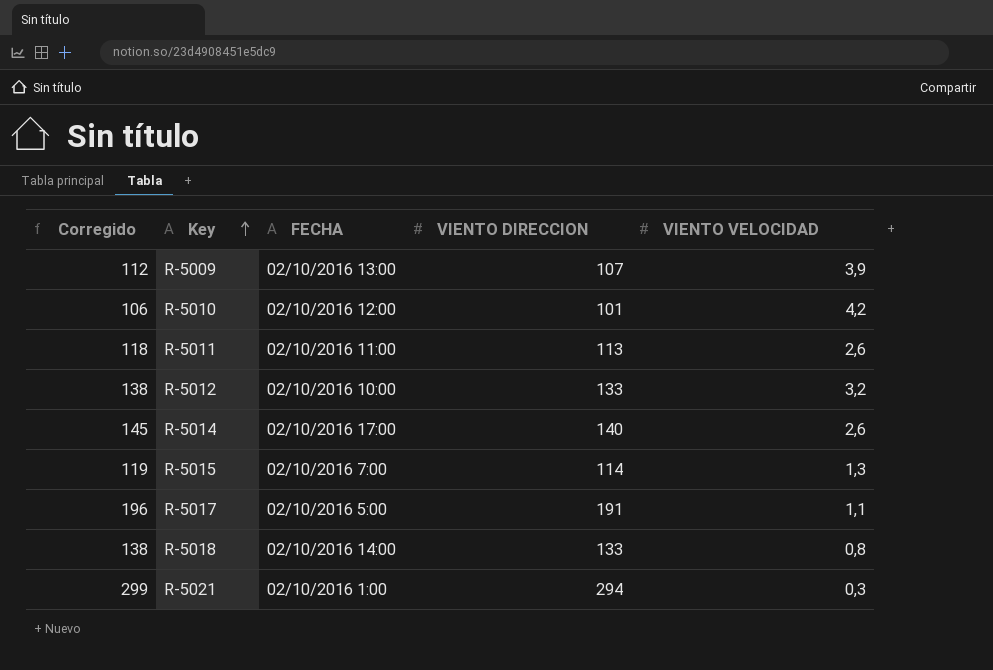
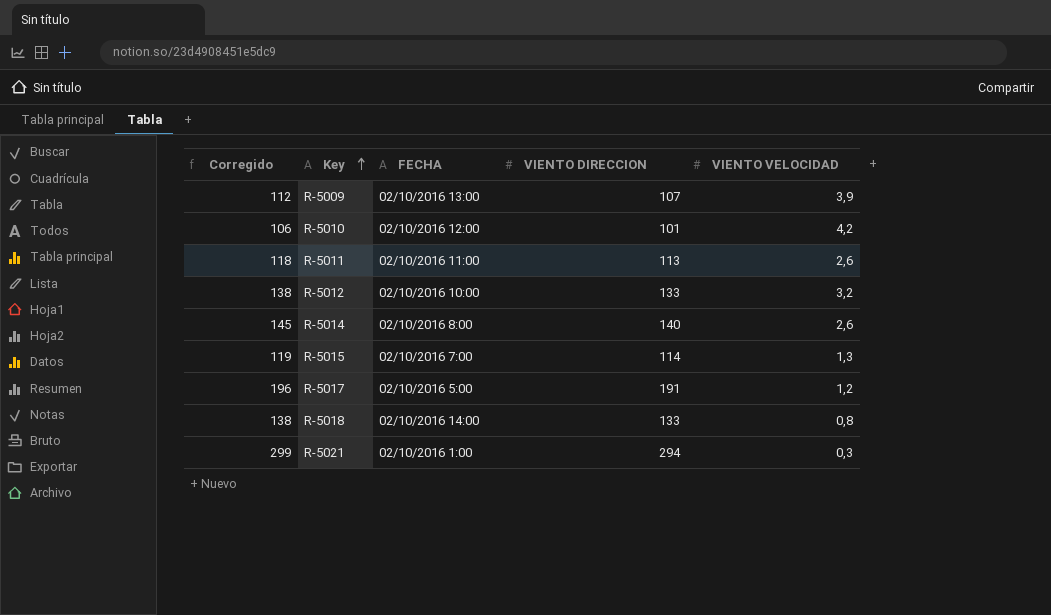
R-5014 | FECHA: 02/10/2016 17:00 -> 02/10/2016 8:00
R-5017 | VIENTO VELOCIDAD: 1,1 -> 1,2

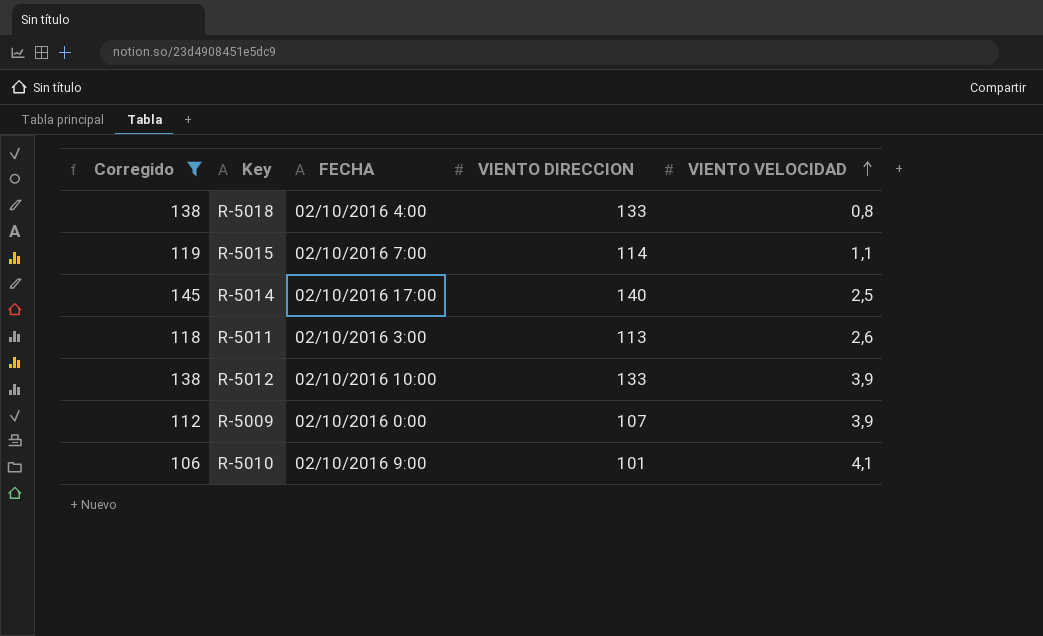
filter: none -> Corregido <= 145
row order: Key ascending -> VIENTO VELOCIDAD ascending
R-5018 | FECHA: 02/10/2016 14:00 -> 02/10/2016 4:00
R-5015 | VIENTO VELOCIDAD: 1,3 -> 1,1
R-5014 | FECHA: 02/10/2016 8:00 -> 02/10/2016 17:00
R-5014 | VIENTO VELOCIDAD: 2,6 -> 2,5
R-5011 | FECHA: 02/10/2016 11:00 -> 02/10/2016 3:00
R-5012 | VIENTO VELOCIDAD: 3,2 -> 3,9
R-5009 | FECHA: 02/10/2016 13:00 -> 02/10/2016 0:00
R-5010 | FECHA: 02/10/2016 12:00 -> 02/10/2016 9:00
R-5010 | VIENTO VELOCIDAD: 4,2 -> 4,1

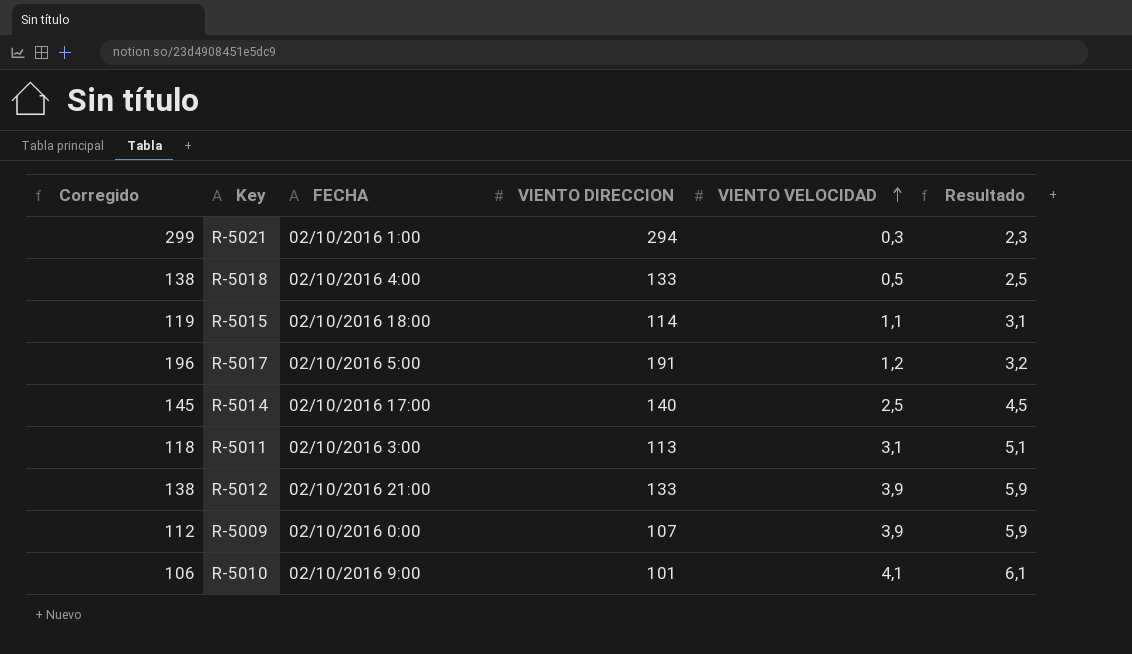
filter: Corregido <= 145 -> none
column Resultado | formula: none -> [VIENTO VELOCIDAD] + 2
R-5018 | VIENTO VELOCIDAD: 0,8 -> 0,5
R-5015 | FECHA: 02/10/2016 7:00 -> 02/10/2016 18:00
R-5011 | VIENTO VELOCIDAD: 2,6 -> 3,1
R-5012 | FECHA: 02/10/2016 10:00 -> 02/10/2016 21:00

